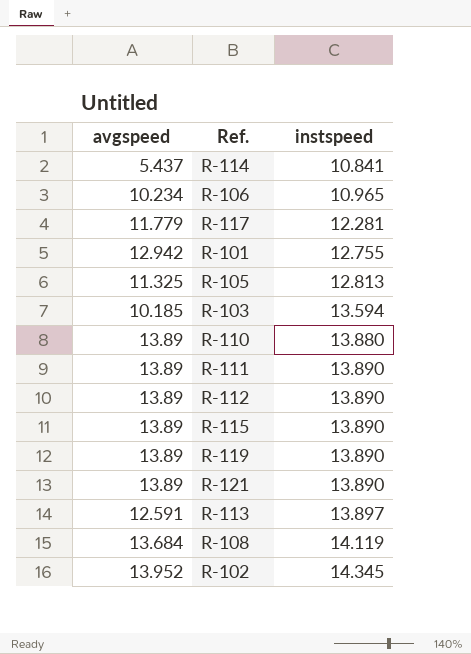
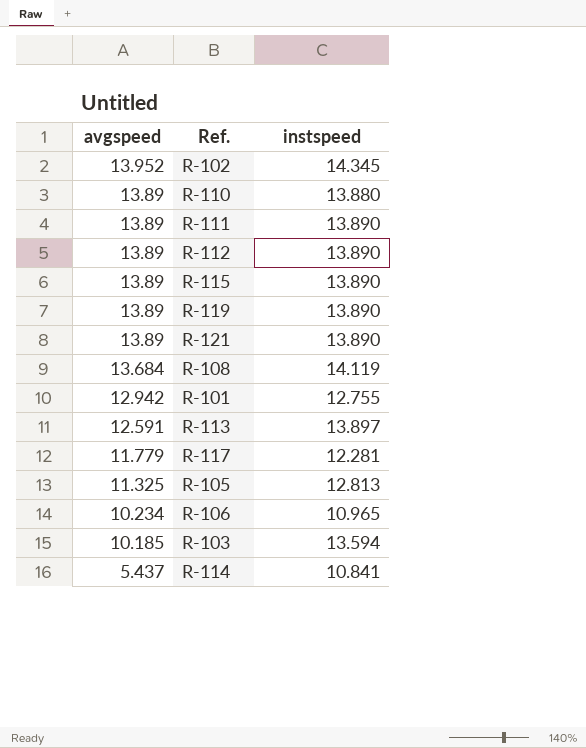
row order: instspeed ascending -> avgspeed descending

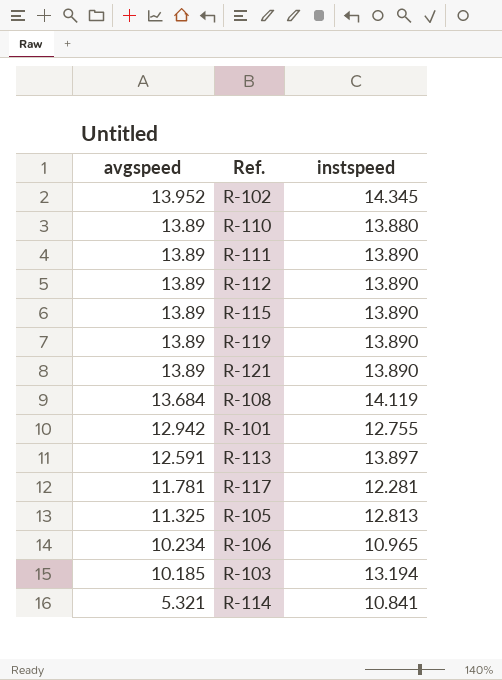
R-117 | avgspeed: 11.779 -> 11.781
R-103 | instspeed: 13.594 -> 13.194
R-114 | avgspeed: 5.437 -> 5.321

